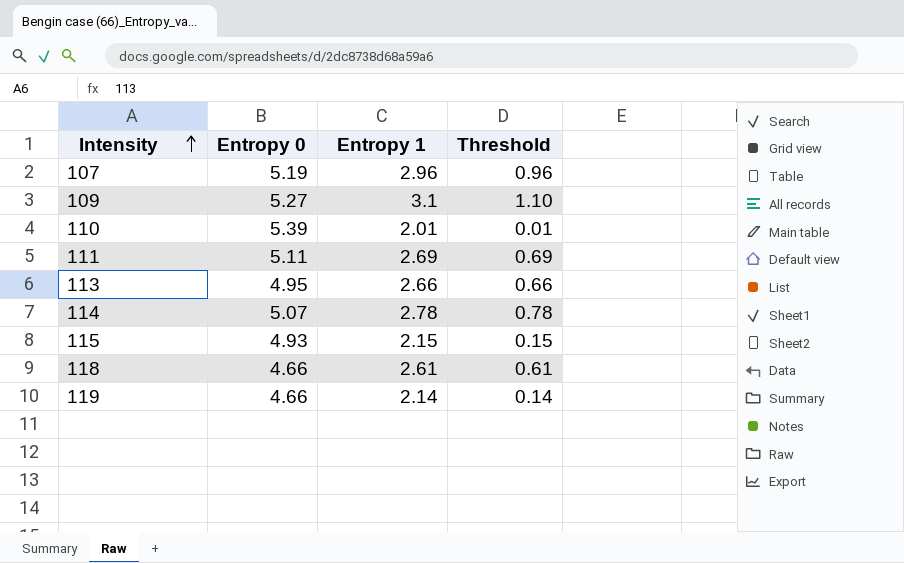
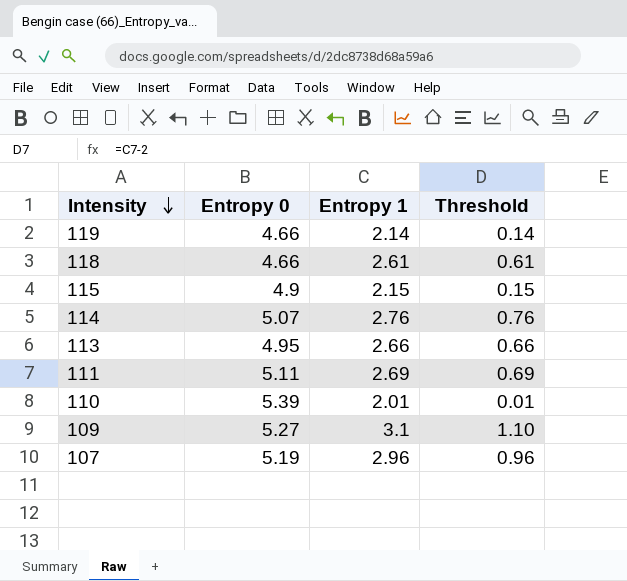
row order: Intensity ascending -> Intensity descending
115 | Entropy 0: 4.93 -> 4.9
114 | Entropy 1: 2.78 -> 2.76
114 | Threshold: 0.78 -> 0.76

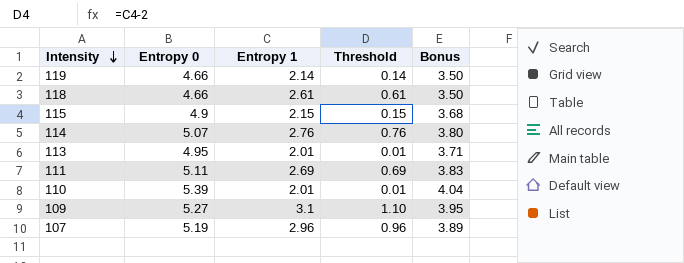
column Bonus | formula: none -> [Entropy 0] * 0.75
113 | Entropy 1: 2.66 -> 2.01
113 | Threshold: 0.66 -> 0.01

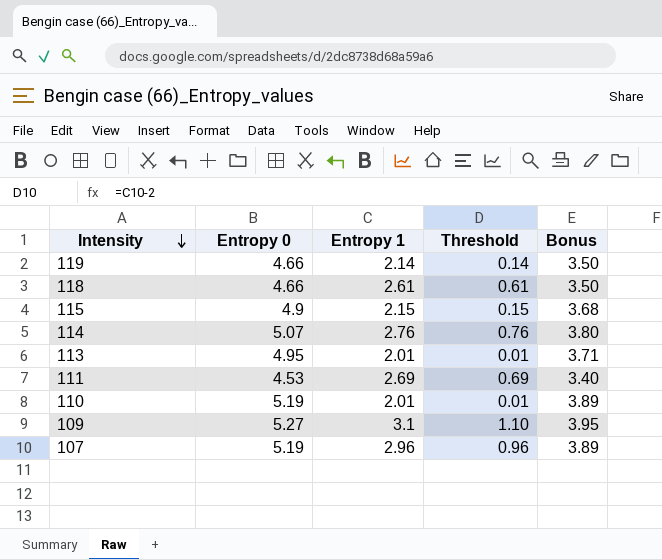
111 | Entropy 0: 5.11 -> 4.53
111 | Bonus: 3.83 -> 3.40
110 | Entropy 0: 5.39 -> 5.19
110 | Bonus: 4.04 -> 3.89

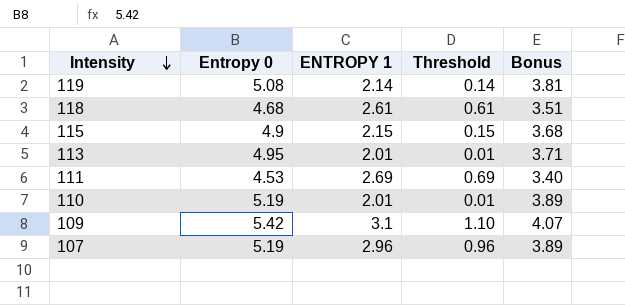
column name: Entropy 1 -> ENTROPY 1
row 114: 5.07 | 2.76 | 0.76 | 3.80 -> none
119 | Entropy 0: 4.66 -> 5.08
119 | Bonus: 3.50 -> 3.81
118 | Entropy 0: 4.66 -> 4.68
118 | Bonus: 3.50 -> 3.51
109 | Entropy 0: 5.27 -> 5.42
109 | Bonus: 3.95 -> 4.07

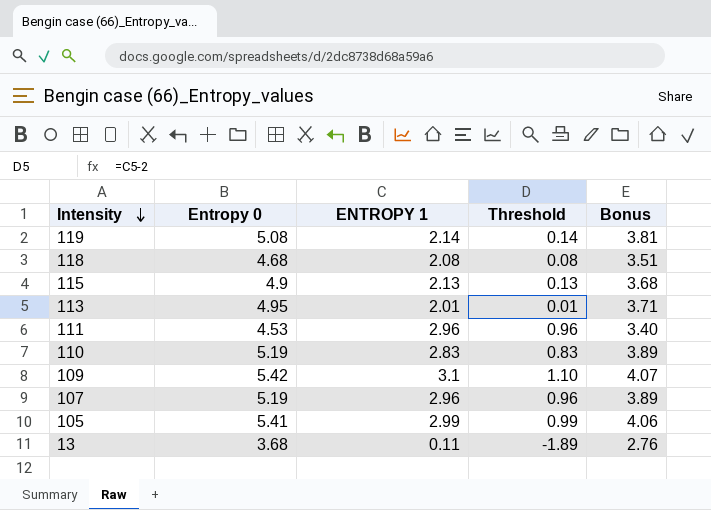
118 | ENTROPY 1: 2.61 -> 2.08
118 | Threshold: 0.61 -> 0.08
115 | ENTROPY 1: 2.15 -> 2.13
115 | Threshold: 0.15 -> 0.13
111 | ENTROPY 1: 2.69 -> 2.96
111 | Threshold: 0.69 -> 0.96
110 | ENTROPY 1: 2.01 -> 2.83
110 | Threshold: 0.01 -> 0.83
row 105: none -> 5.41 | 2.99 | 0.99 | 4.06
row 13: none -> 3.68 | 0.11 | -1.89 | 2.76

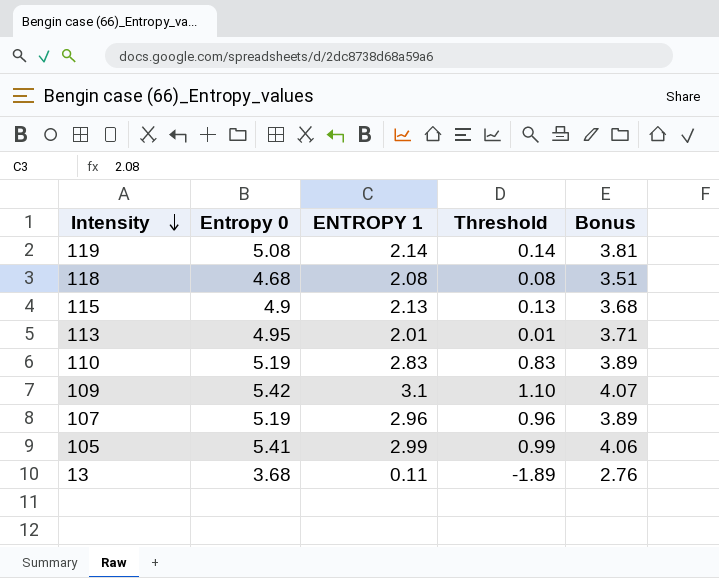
row 111: 4.53 | 2.96 | 0.96 | 3.40 -> none

